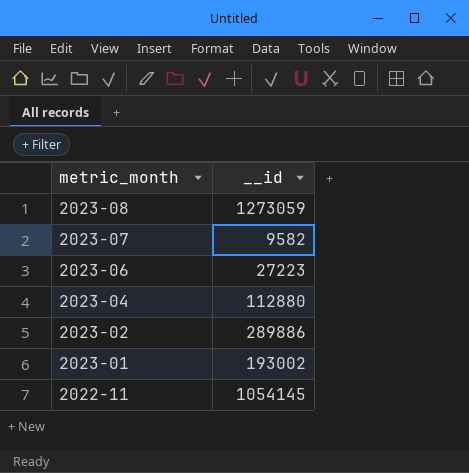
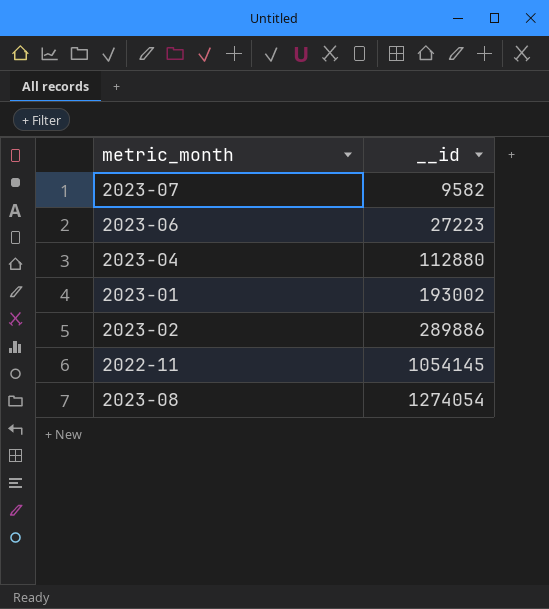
row order: metric_month descending -> __id ascending
2023-08 | __id: 1273059 -> 1274054

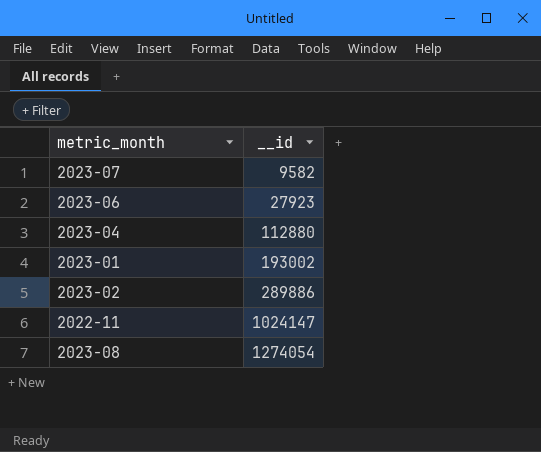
2023-06 | __id: 27223 -> 27923
2022-11 | __id: 1054145 -> 1024147

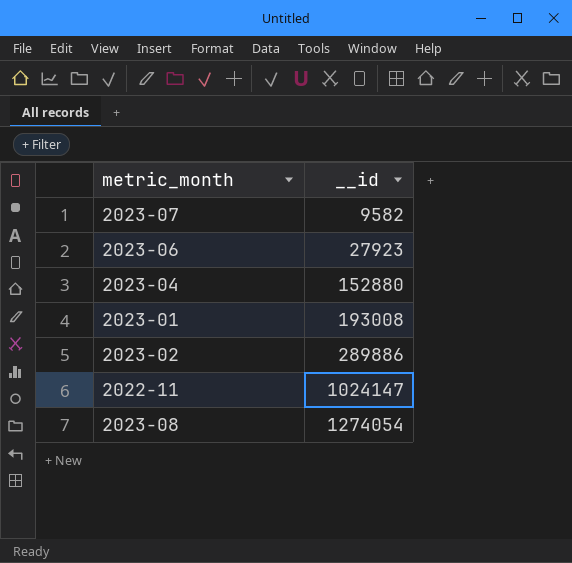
2023-04 | __id: 112880 -> 152880
2023-01 | __id: 193002 -> 193008

